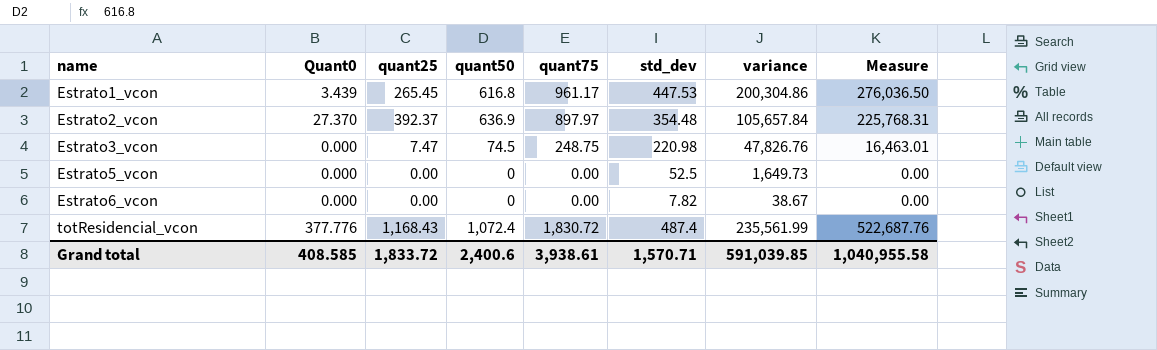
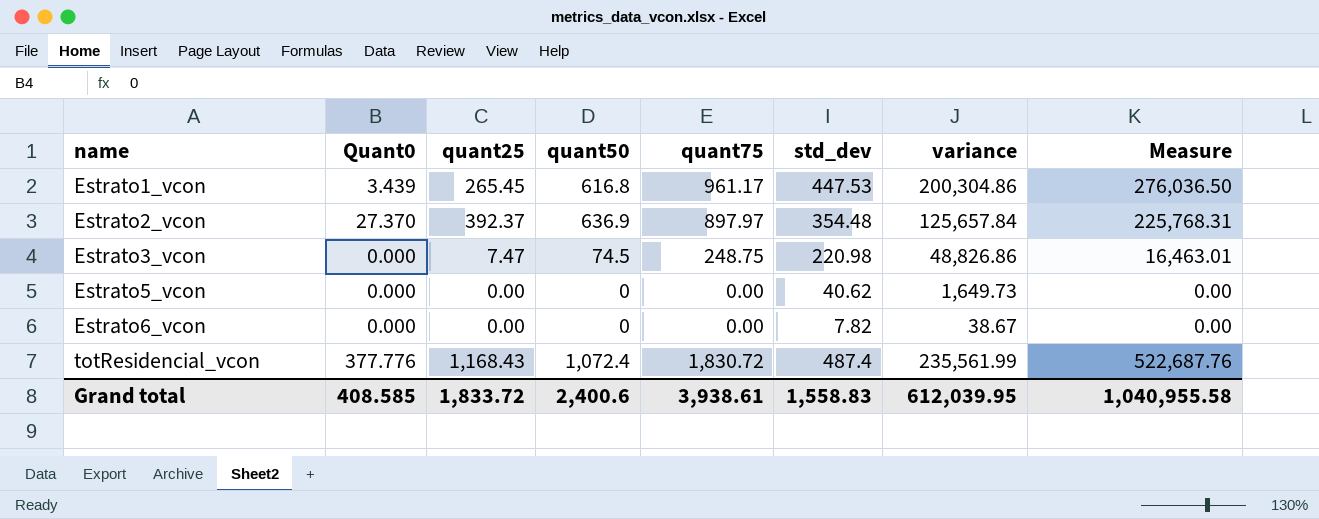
Estrato2_vcon | variance: 105,657.84 -> 125,657.84
Estrato3_vcon | variance: 47,826.76 -> 48,826.86
Estrato5_vcon | std_dev: 52.5 -> 40.62
Grand total | std_dev: 1,570.71 -> 1,558.83
Grand total | variance: 591,039.85 -> 612,039.95

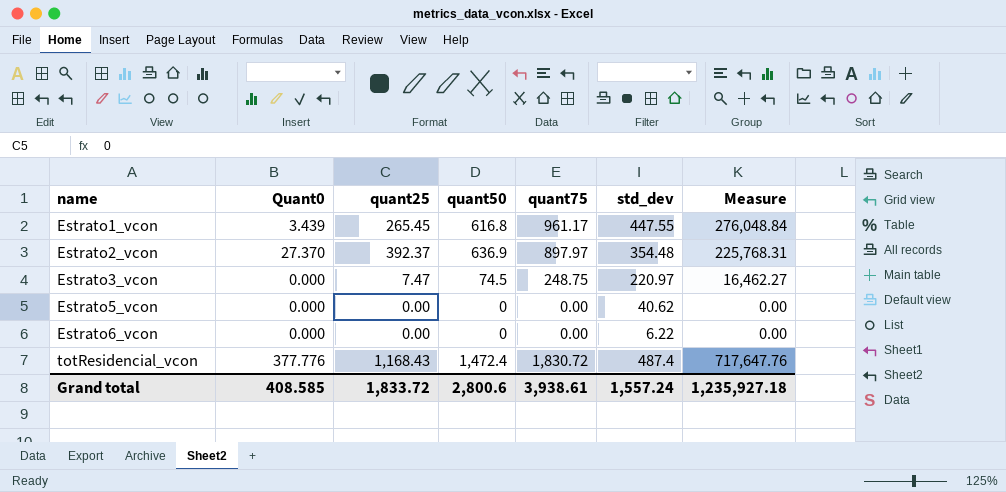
column variance | position: 7 -> none
Estrato1_vcon | std_dev: 447.53 -> 447.55
Estrato1_vcon | Measure: 276,036.50 -> 276,048.84
Estrato3_vcon | std_dev: 220.98 -> 220.97
Estrato3_vcon | Measure: 16,463.01 -> 16,462.27
Estrato6_vcon | std_dev: 7.82 -> 6.22
totResidencial_vcon | quant50: 1,072.4 -> 1,472.4
totResidencial_vcon | Measure: 522,687.76 -> 717,647.76
Grand total | quant50: 2,400.6 -> 2,800.6
Grand total | std_dev: 1,558.83 -> 1,557.24
Grand total | Measure: 1,040,955.58 -> 1,235,927.18

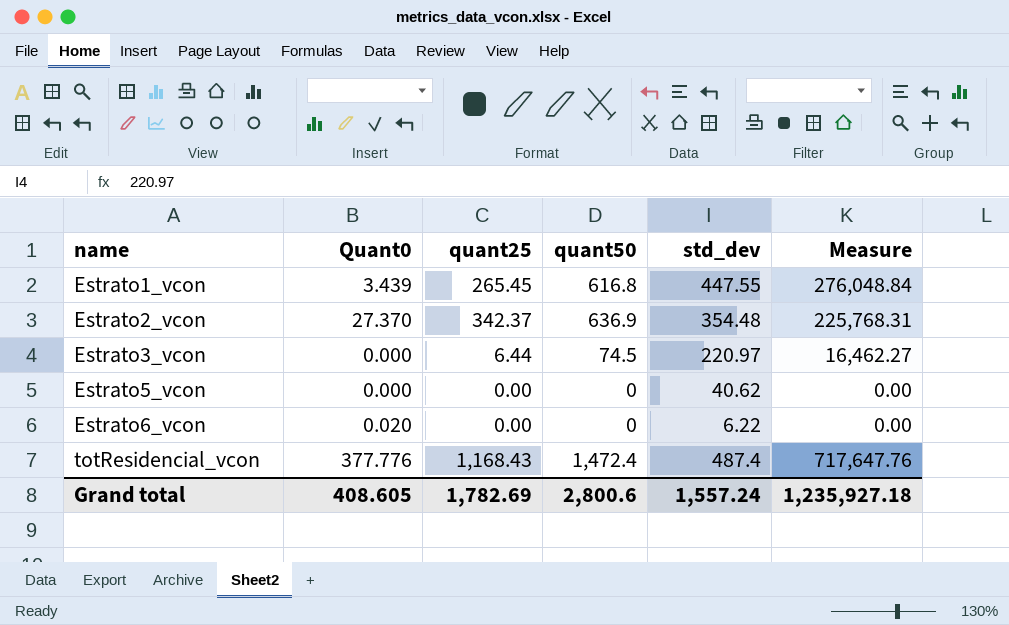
column quant75 | position: 5 -> none
Estrato2_vcon | quant25: 392.37 -> 342.37
Estrato3_vcon | quant25: 7.47 -> 6.44
Estrato6_vcon | Quant0: 0.000 -> 0.020
Grand total | Quant0: 408.585 -> 408.605
Grand total | quant25: 1,833.72 -> 1,782.69

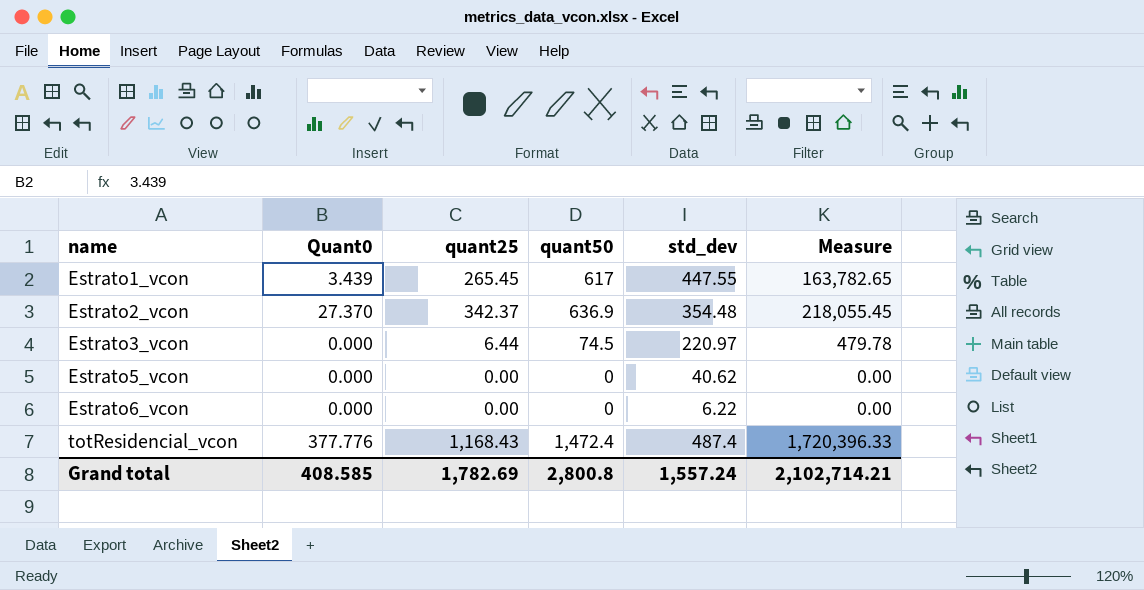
column Measure | formula: [quant50] * [std_dev] -> [quant25] * [quant50]
Estrato1_vcon | quant50: 616.8 -> 617
Estrato6_vcon | Quant0: 0.020 -> 0.000
Grand total | Quant0: 408.605 -> 408.585
Grand total | quant50: 2,800.6 -> 2,800.8
Grand total | Measure: 1,235,927.18 -> 2,102,714.21

